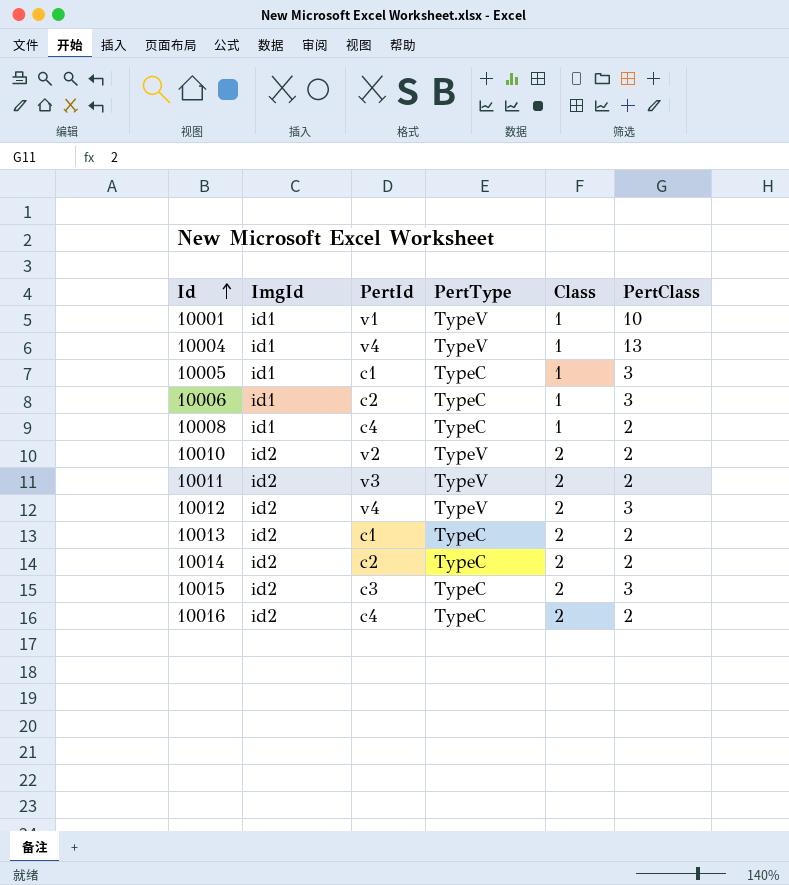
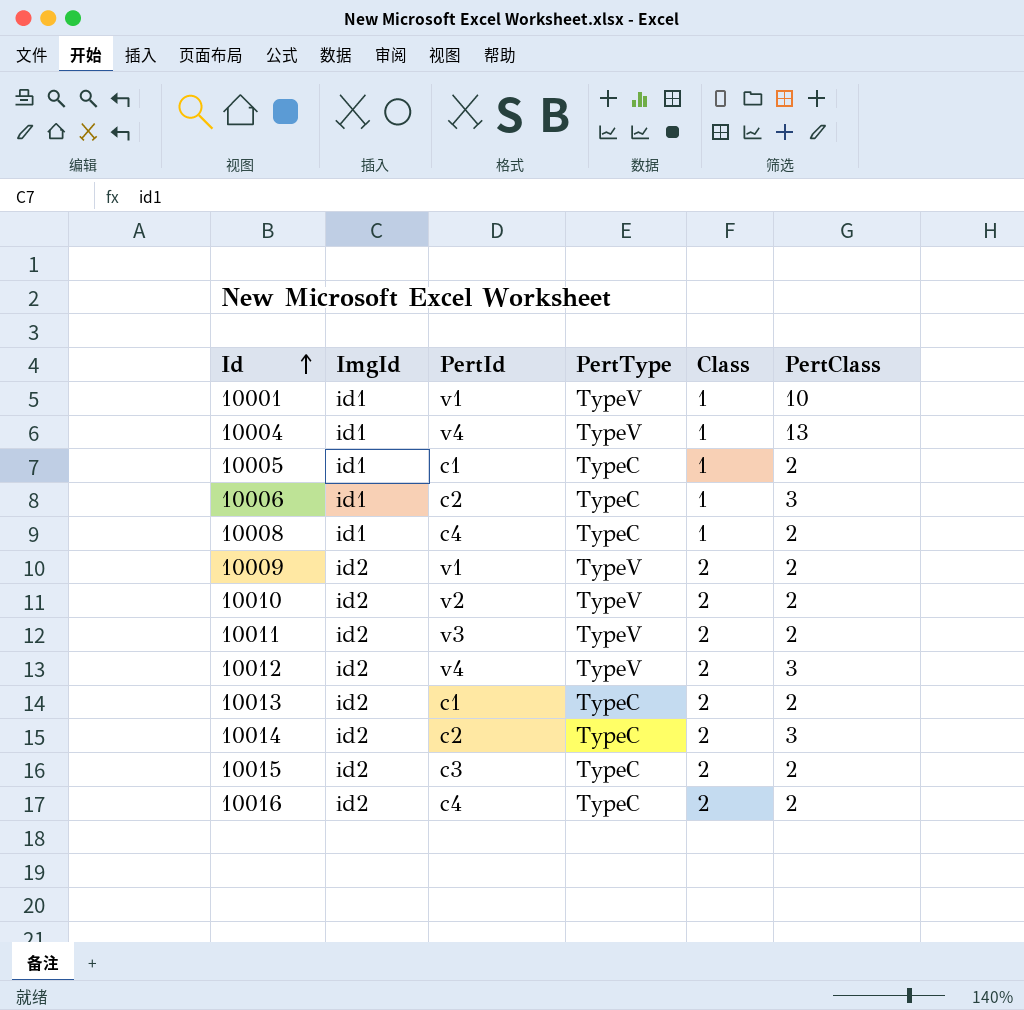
10005 | PertClass: 3 -> 2
row 10009: none -> id2 | v1 | TypeV | 2 | 2
10014 | PertClass: 2 -> 3
10015 | PertClass: 3 -> 2

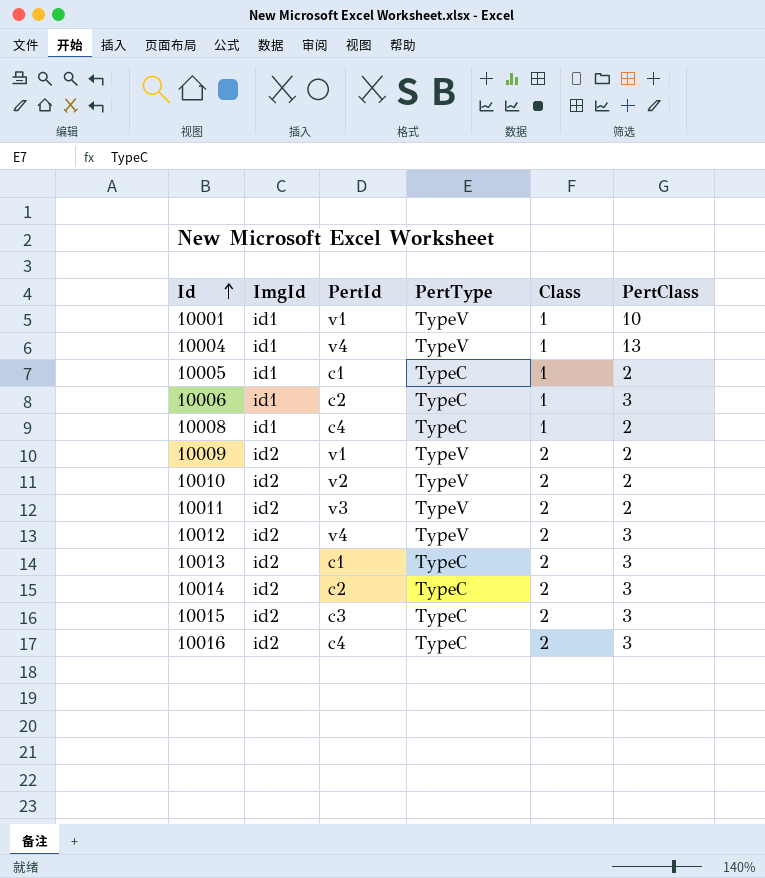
10013 | PertClass: 2 -> 3
10015 | PertClass: 2 -> 3
10016 | PertClass: 2 -> 3

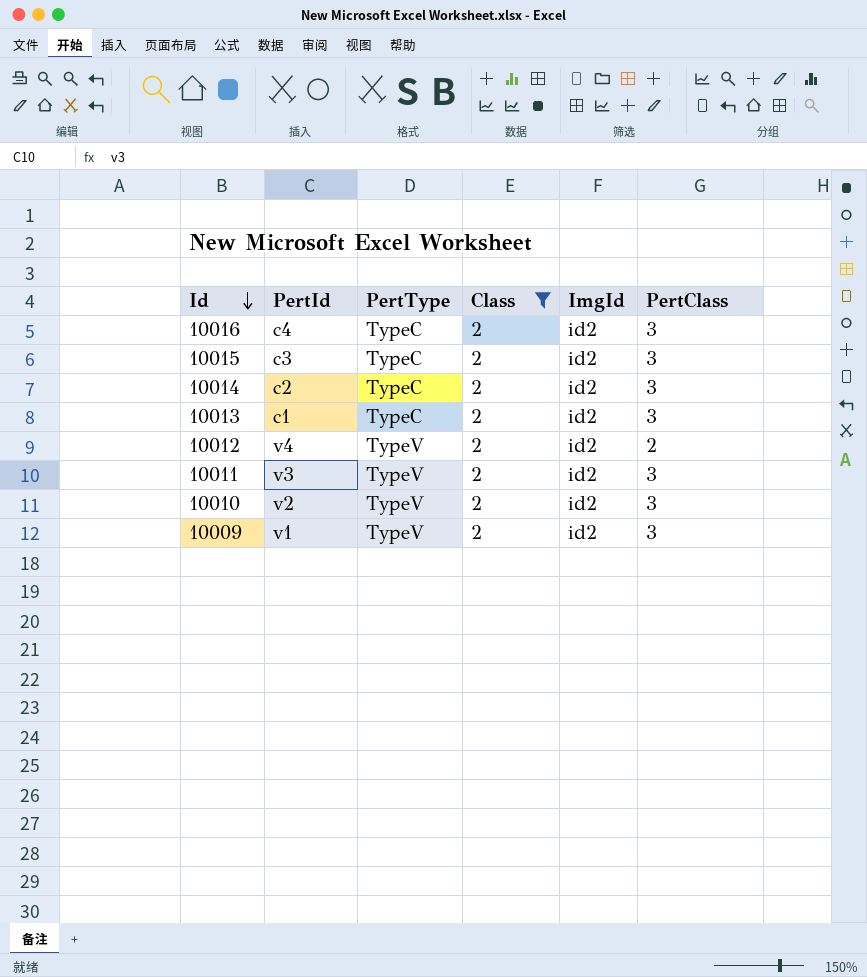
filter: none -> Class = 2
row order: Id ascending -> Id descending
column ImgId | position: 2 -> 5
10012 | PertClass: 3 -> 2
10011 | PertClass: 2 -> 3
10010 | PertClass: 2 -> 3
10009 | PertClass: 2 -> 3

